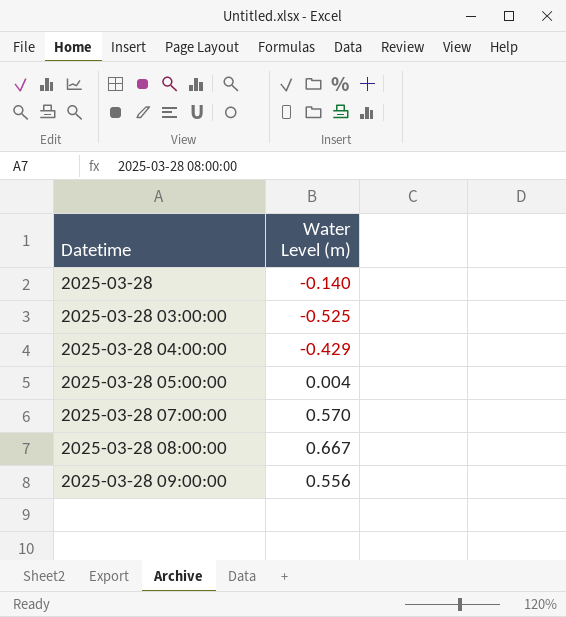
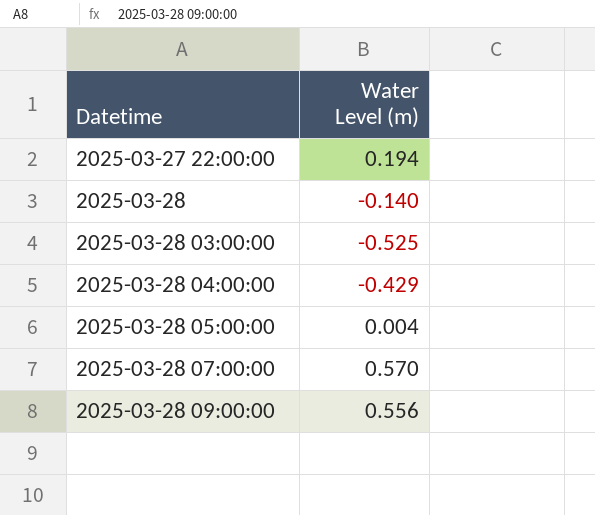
row 2025-03-28 08:00:00: 0.667 -> none
row 2025-03-27 22:00:00: none -> 0.194

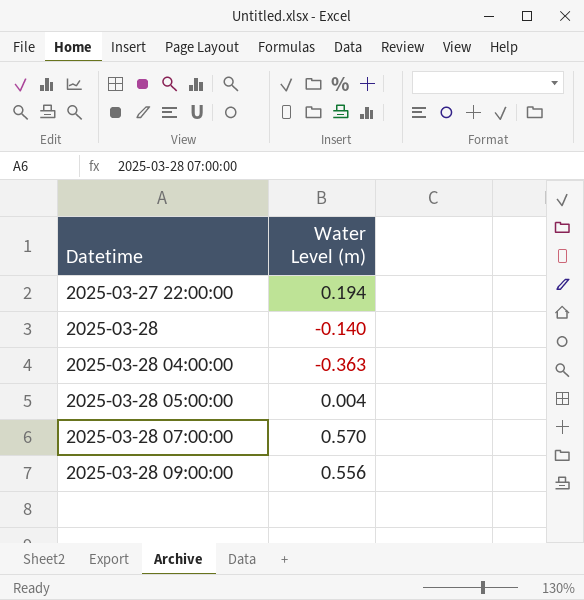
row 2025-03-28 03:00:00: -0.525 -> none
2025-03-28 04:00:00 | Water Level (m): -0.429 -> -0.363

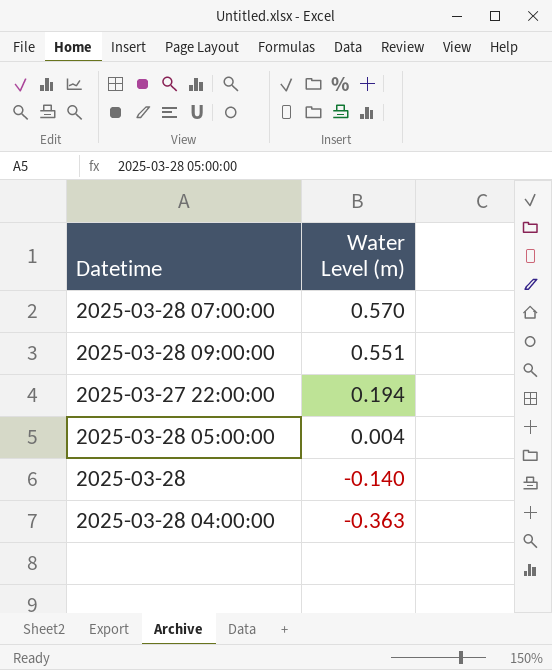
row order: Datetime ascending -> Water Level (m) descending
2025-03-28 09:00:00 | Water Level (m): 0.556 -> 0.551

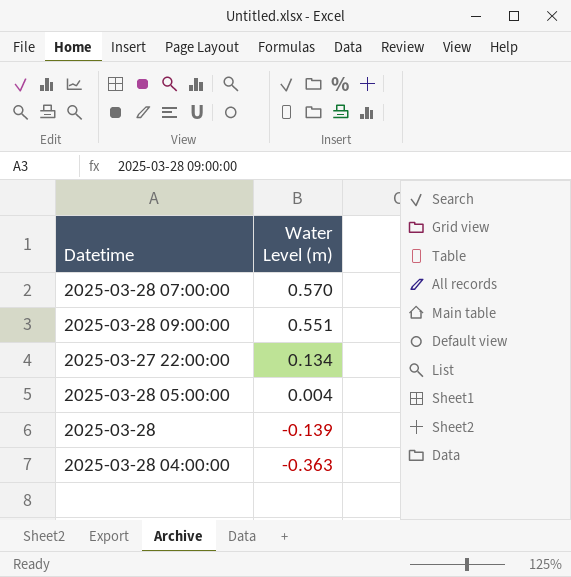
2025-03-27 22:00:00 | Water Level (m): 0.194 -> 0.134
2025-03-28 | Water Level (m): -0.140 -> -0.139

